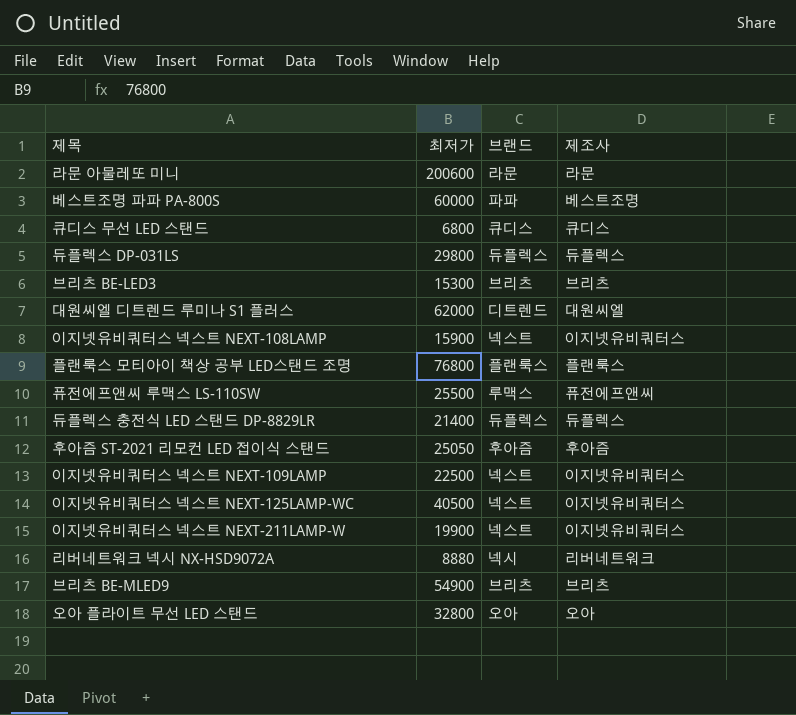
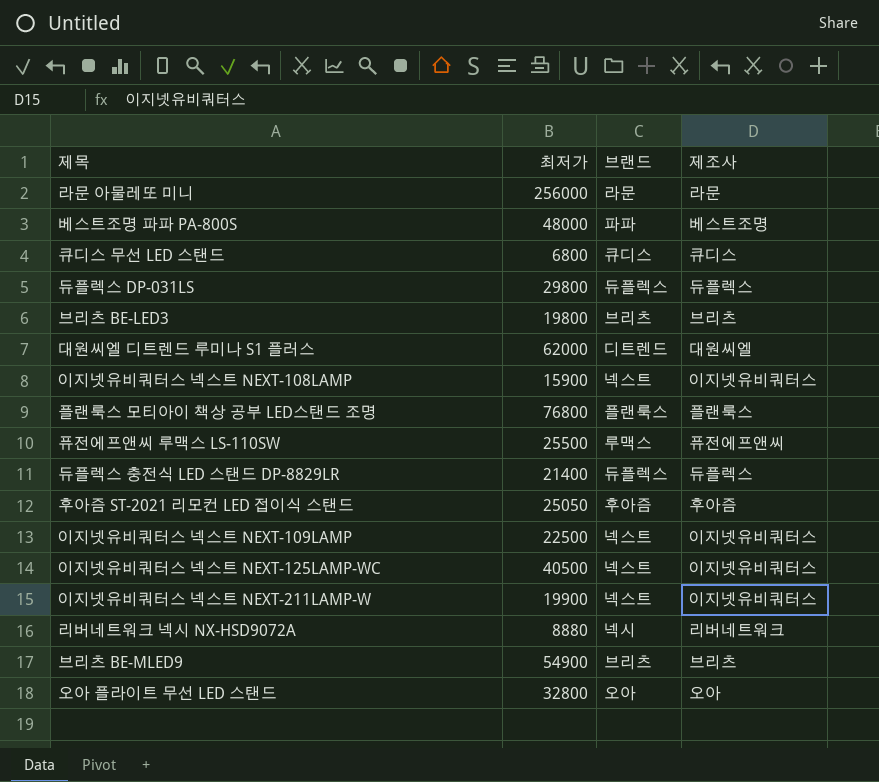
라문 아물레또 미니 | 최저가: 200600 -> 256000
베스트조명 파파 PA-800S | 최저가: 60000 -> 48000
브리츠 BE-LED3 | 최저가: 15300 -> 19800

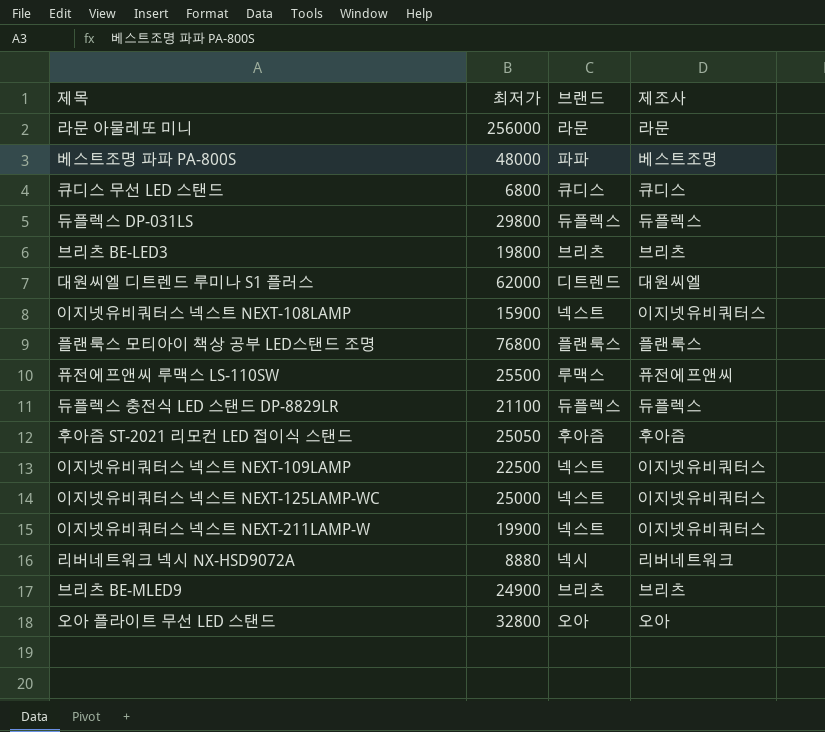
듀플렉스 충전식 LED 스탠드 DP-8829LR | 최저가: 21400 -> 21100
이지넷유비쿼터스 넥스트 NEXT-125LAMP-WC | 최저가: 40500 -> 25000
브리츠 BE-MLED9 | 최저가: 54900 -> 24900

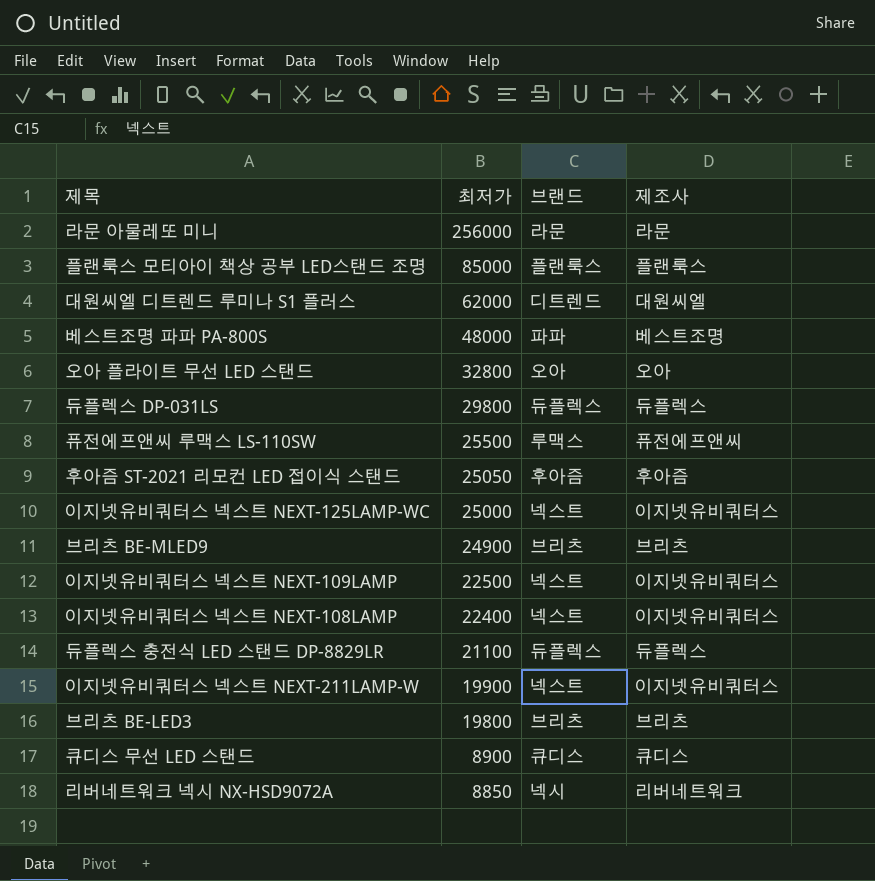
row order: none -> 최저가 descending
플랜룩스 모티아이 책상 공부 LED스탠드 조명 | 최저가: 76800 -> 85000
이지넷유비쿼터스 넥스트 NEXT-108LAMP | 최저가: 15900 -> 22400
큐디스 무선 LED 스탠드 | 최저가: 6800 -> 8900
리버네트워크 넥시 NX-HSD9072A | 최저가: 8880 -> 8850

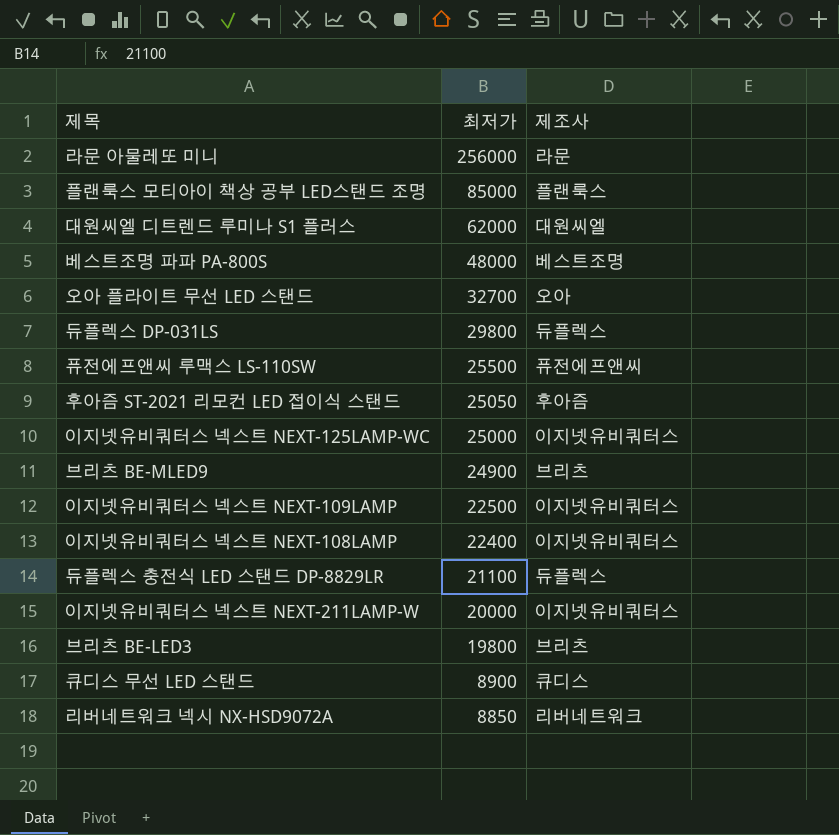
column 브랜드 | position: 3 -> none
오아 플라이트 무선 LED 스탠드 | 최저가: 32800 -> 32700
이지넷유비쿼터스 넥스트 NEXT-211LAMP-W | 최저가: 19900 -> 20000

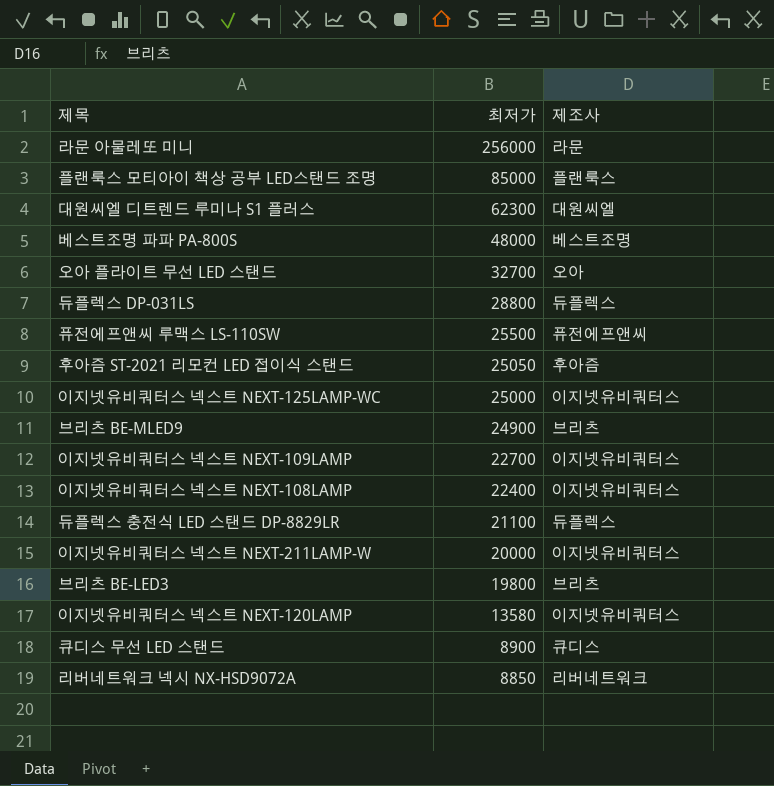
대원씨엘 디트렌드 루미나 S1 플러스 | 최저가: 62000 -> 62300
듀플렉스 DP-031LS | 최저가: 29800 -> 28800
이지넷유비쿼터스 넥스트 NEXT-109LAMP | 최저가: 22500 -> 22700
row 이지넷유비쿼터스 넥스트 NEXT-120LAMP: none -> 13580 | 이지넷유비쿼터스

